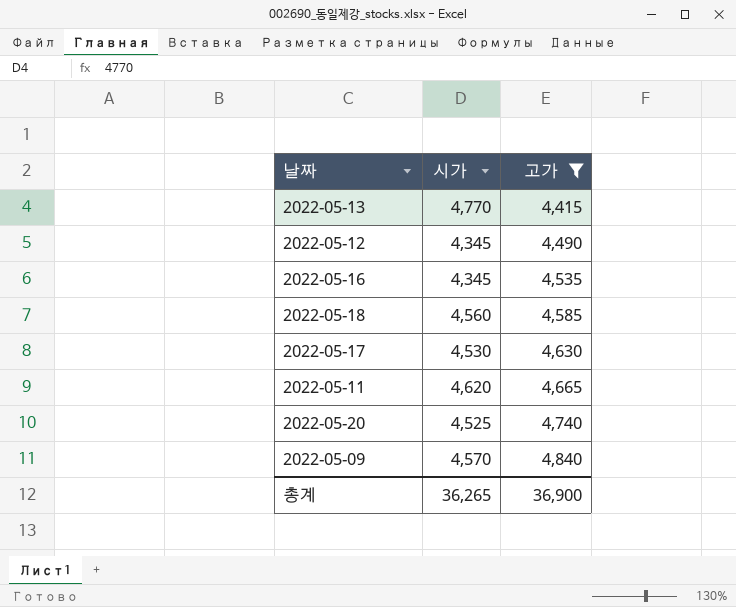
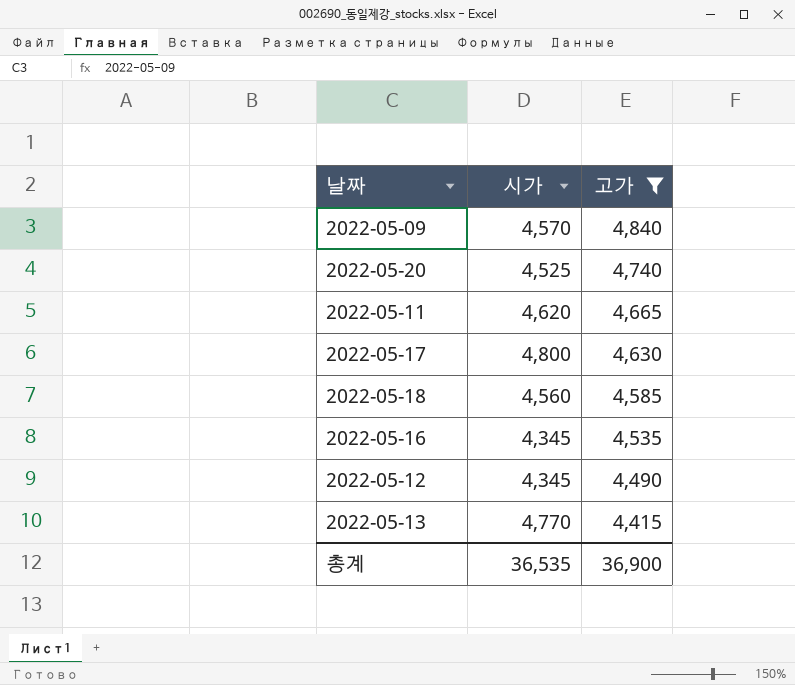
row order: 고가 ascending -> 고가 descending
2022-05-17 | 시가: 4,530 -> 4,800
총계 | 시가: 36,265 -> 36,535

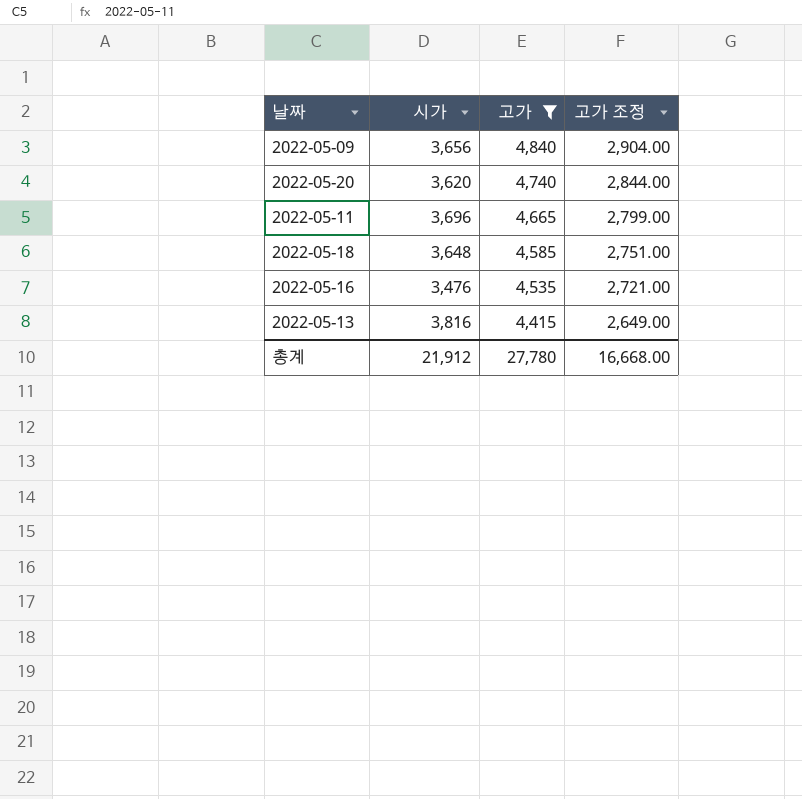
column 고가 조정 | formula: none -> [고가] * 0.6
row 2022-05-17: 4,800 | 4,630 -> none
row 2022-05-12: 4,345 | 4,490 -> none
2022-05-09 | 시가: 4,570 -> 3,656
2022-05-20 | 시가: 4,525 -> 3,620
2022-05-11 | 시가: 4,620 -> 3,696
2022-05-18 | 시가: 4,560 -> 3,648
2022-05-16 | 시가: 4,345 -> 3,476
2022-05-13 | 시가: 4,770 -> 3,816
총계 | 시가: 36,535 -> 21,912
총계 | 고가: 36,900 -> 27,780

